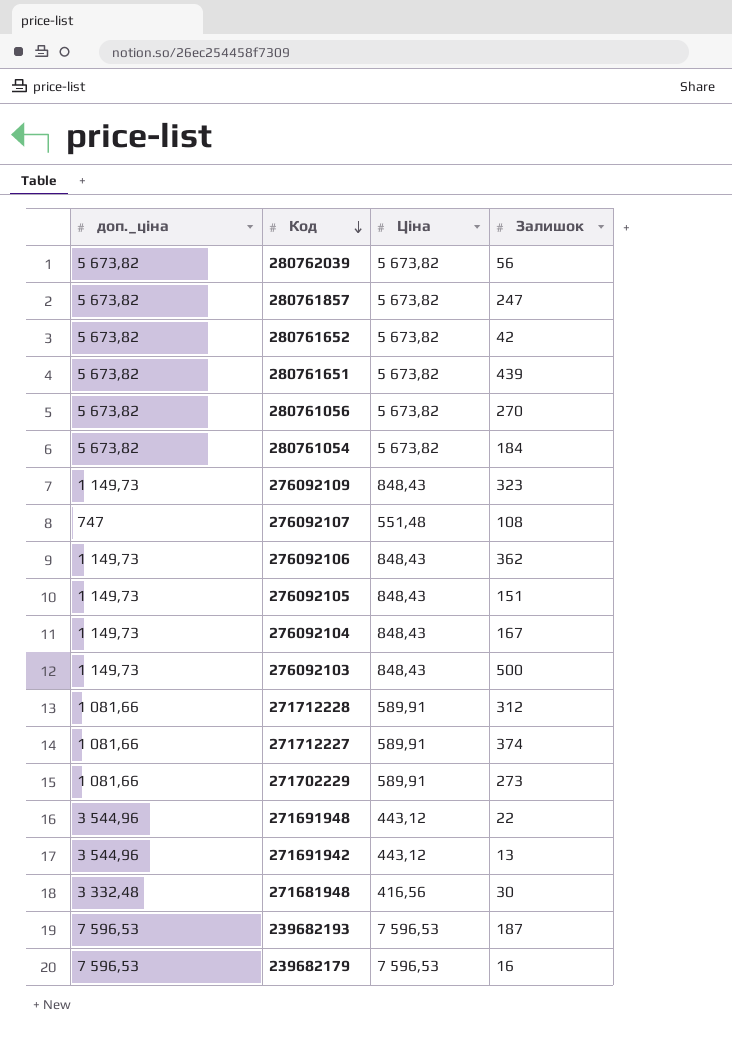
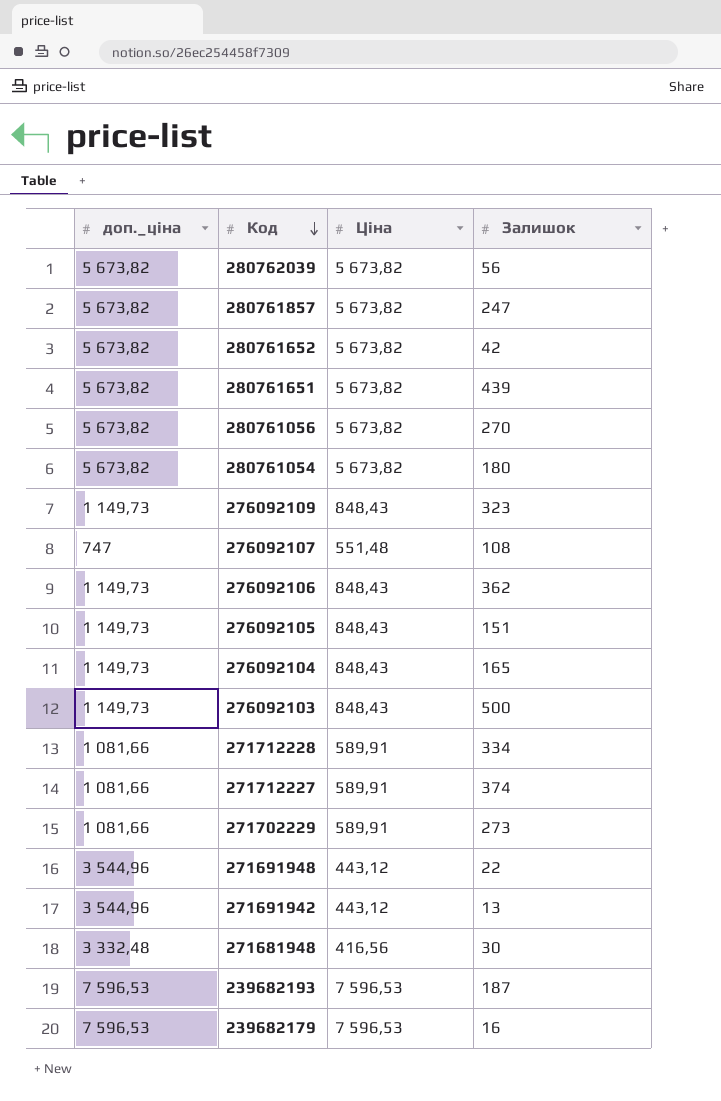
280761054 | Залишок: 184 -> 180
276092104 | Залишок: 167 -> 165
271712228 | Залишок: 312 -> 334

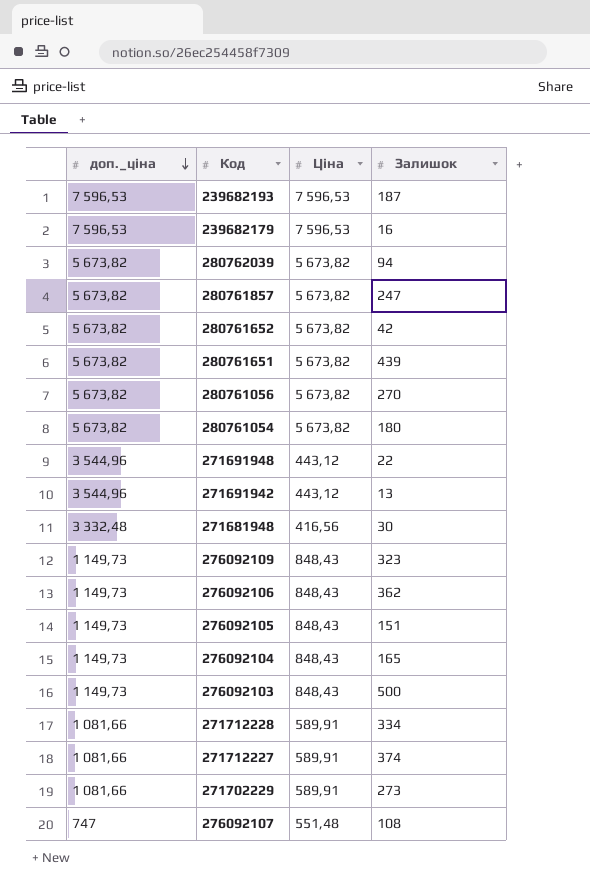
row order: Код descending -> доп._ціна descending
280762039 | Залишок: 56 -> 94

